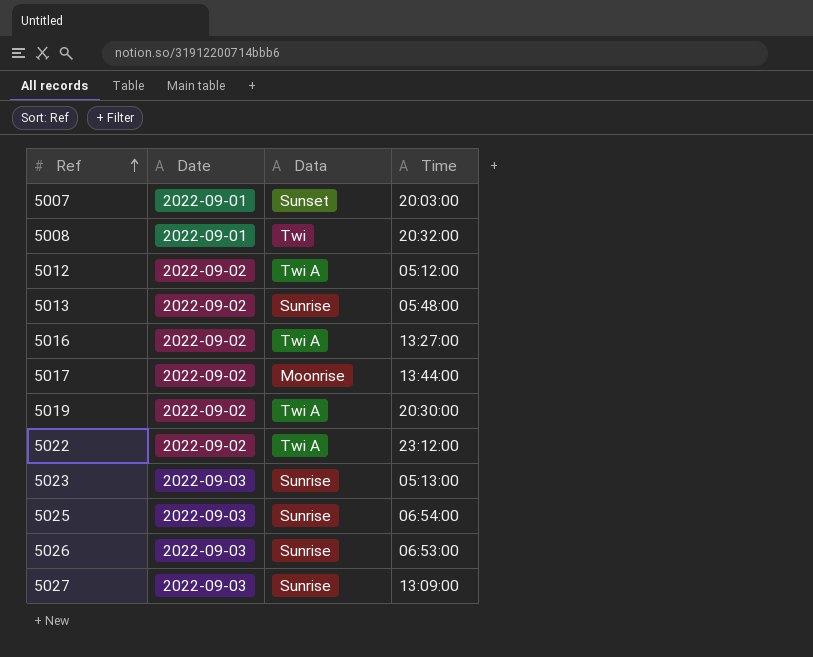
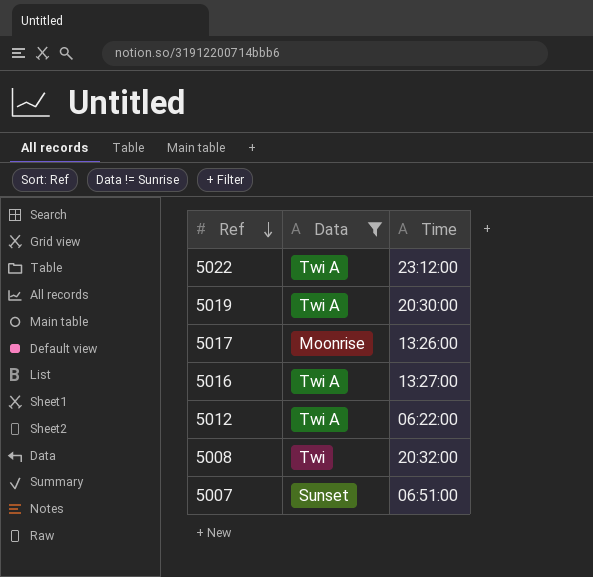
filter: none -> Data != Sunrise
row order: Ref ascending -> Ref descending
column Date | position: 2 -> none
5017 | Time: 13:44:00 -> 13:26:00
5012 | Time: 05:12:00 -> 06:22:00
5007 | Time: 20:03:00 -> 06:51:00

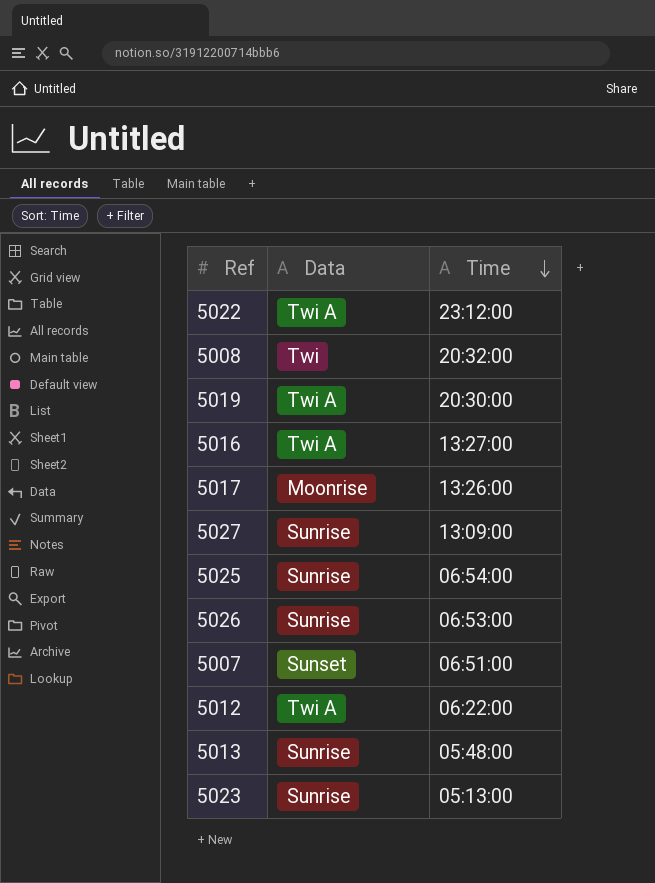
filter: Data != Sunrise -> none
row order: Ref descending -> Time descending

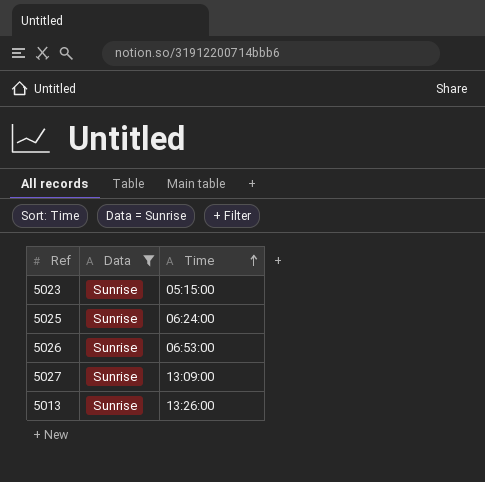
filter: none -> Data = Sunrise
row order: Time descending -> Time ascending
5023 | Time: 05:13:00 -> 05:15:00
5025 | Time: 06:54:00 -> 06:24:00
5013 | Time: 05:48:00 -> 13:26:00

